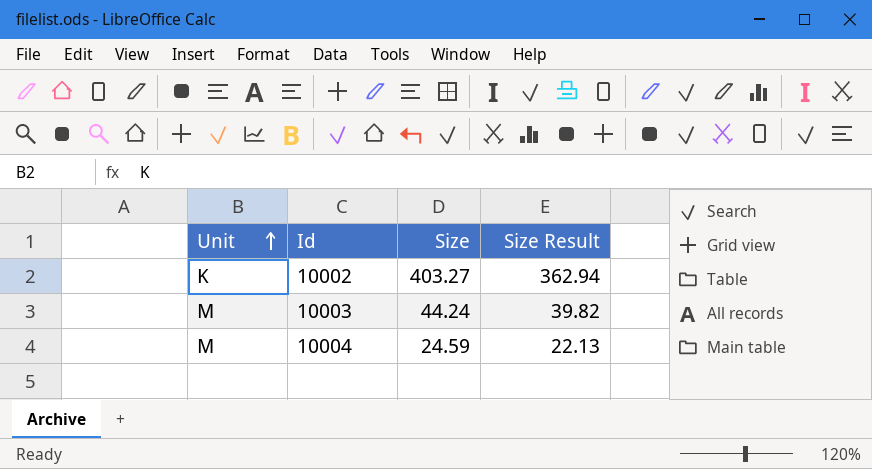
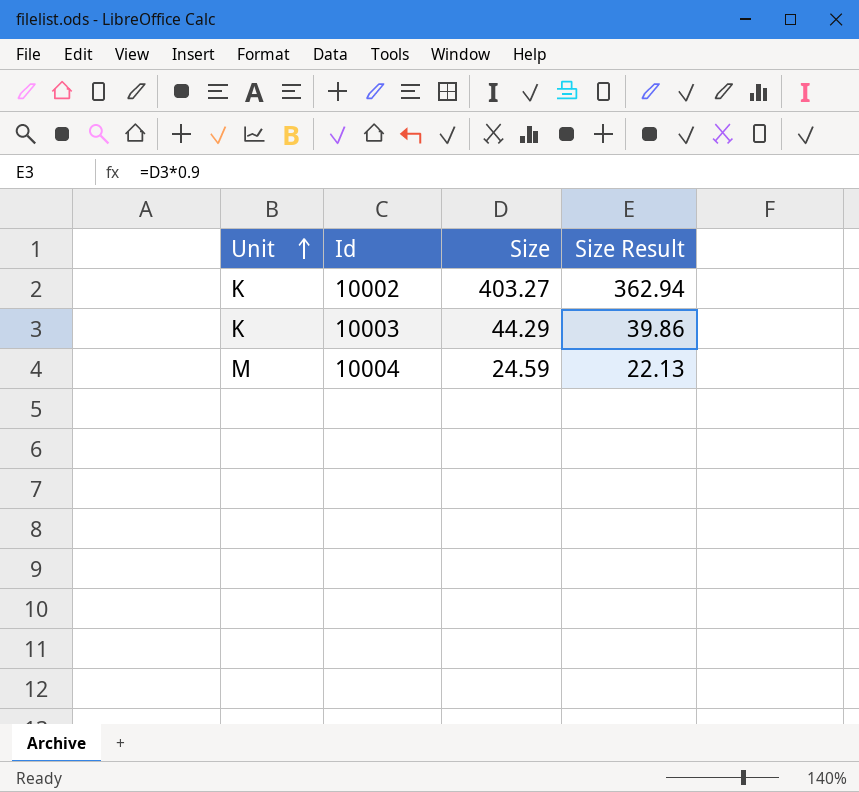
10003 | Unit: M -> K
10003 | Size: 44.24 -> 44.29
10003 | Size Result: 39.82 -> 39.86

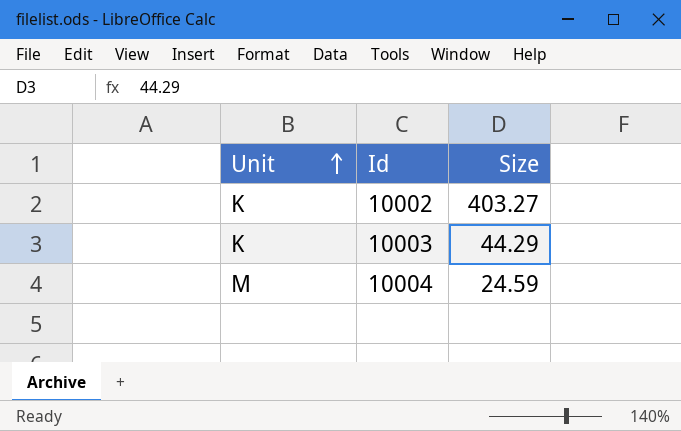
column Size Result | formula: [Size] * 0.9 -> none

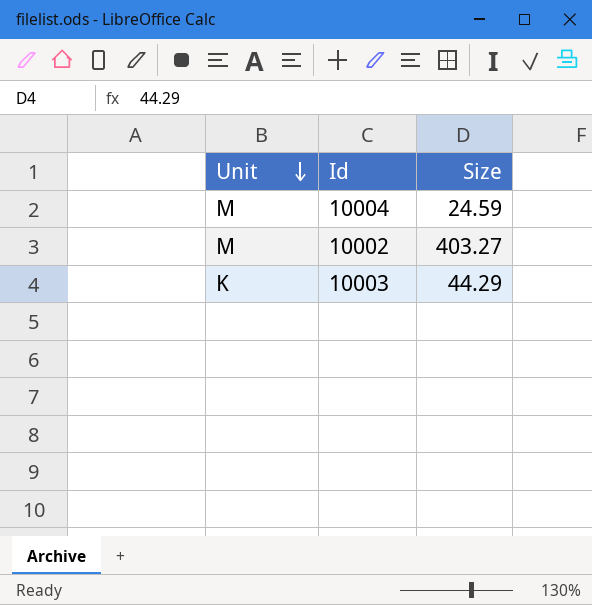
row order: Unit ascending -> Unit descending
10002 | Unit: K -> M

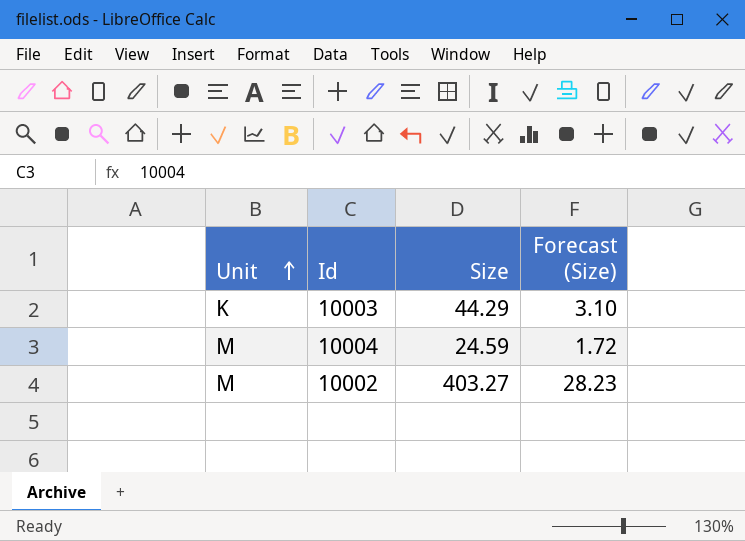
row order: Unit descending -> Unit ascending
column Forecast (Size) | formula: none -> [Size] * 0.07

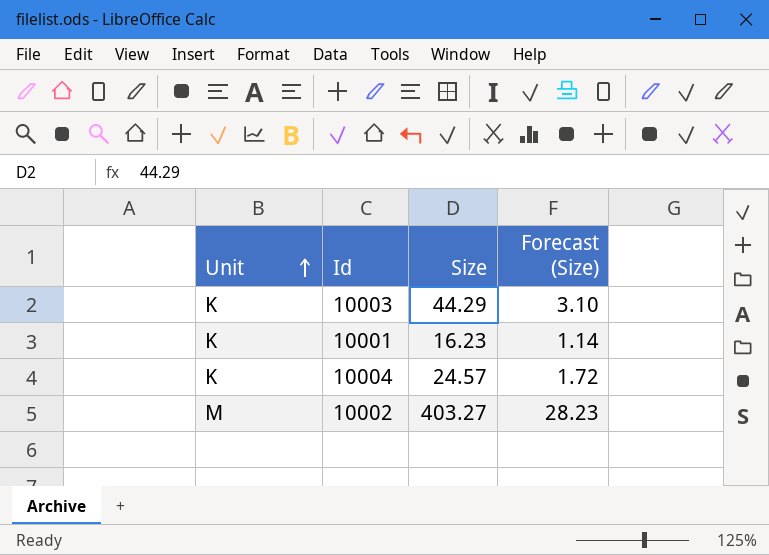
row 10001: none -> K | 16.23 | 1.14
10004 | Unit: M -> K
10004 | Size: 24.59 -> 24.57

